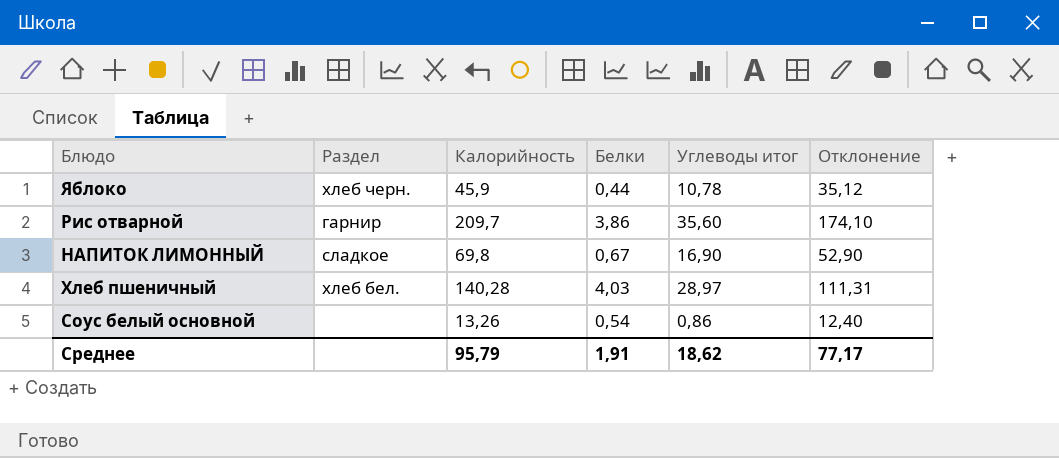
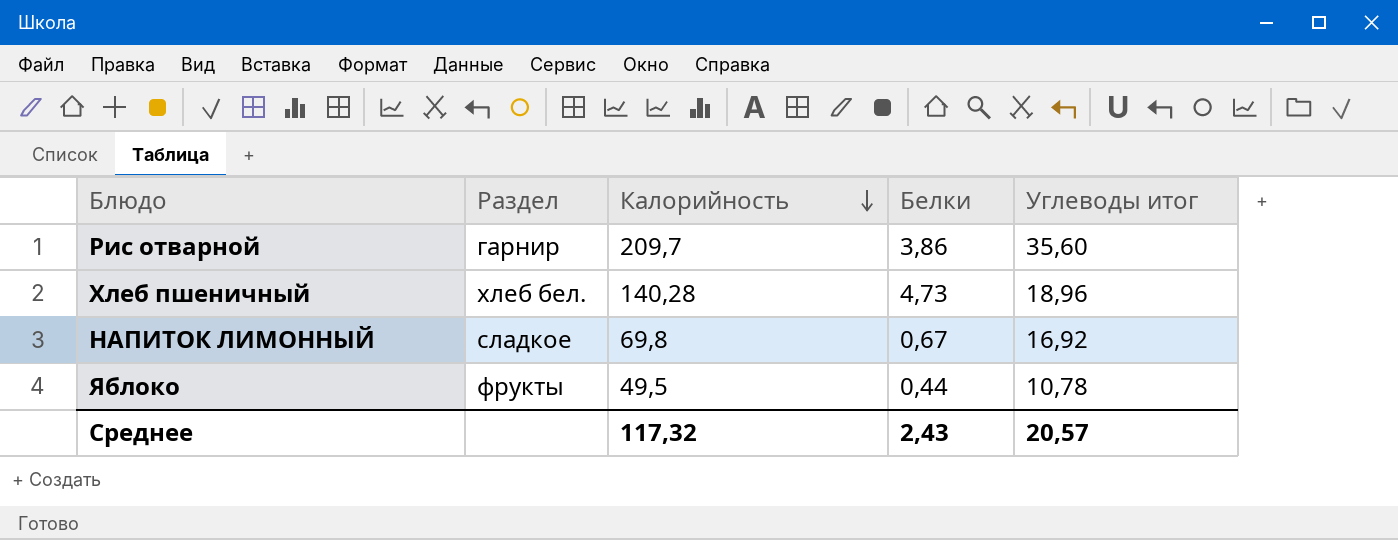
row order: none -> Калорийность descending
column Отклонение | formula: [Калорийность] - [Углеводы итог] -> none
row Соус белый основной: none | 13,26 | 0,54 | 0,86 | 12,40 -> none
Хлеб пшеничный | Белки: 4,03 -> 4,73
Хлеб пшеничный | Углеводы итог: 28,97 -> 18,96
НАПИТОК ЛИМОННЫЙ | Углеводы итог: 16,90 -> 16,92
Яблоко | Раздел: хлеб черн. -> фрукты
Яблоко | Калорийность: 45,9 -> 49,5
Среднее | Калорийность: 95,79 -> 117,32
Среднее | Белки: 1,91 -> 2,43
Среднее | Углеводы итог: 18,62 -> 20,57

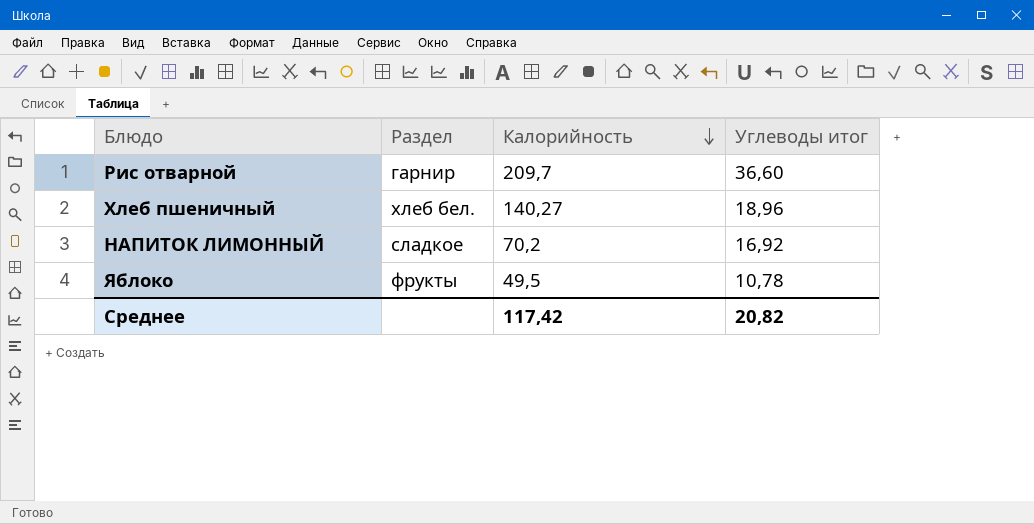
column Белки | position: 4 -> none
Рис отварной | Углеводы итог: 35,60 -> 36,60
Хлеб пшеничный | Калорийность: 140,28 -> 140,27
НАПИТОК ЛИМОННЫЙ | Калорийность: 69,8 -> 70,2
Среднее | Калорийность: 117,32 -> 117,42
Среднее | Углеводы итог: 20,57 -> 20,82

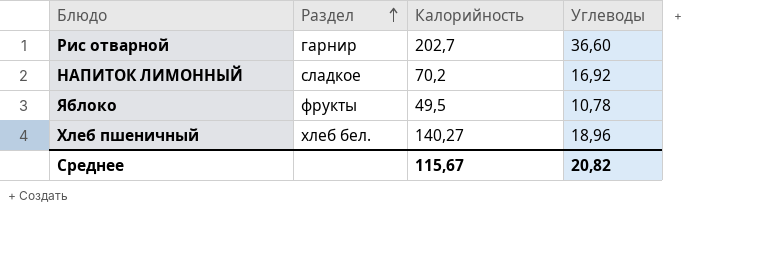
row order: Калорийность descending -> Раздел ascending
column name: Углеводы итог -> Углеводы
Рис отварной | Калорийность: 209,7 -> 202,7
Среднее | Калорийность: 117,42 -> 115,67

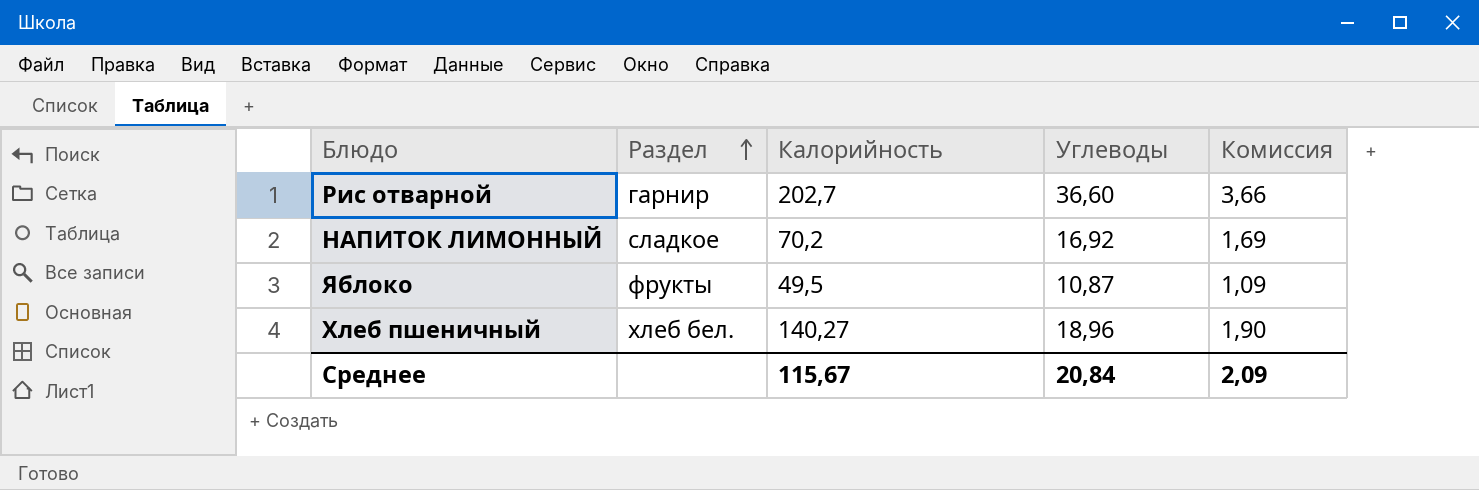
column Комиссия | formula: none -> [Углеводы] * 0,1
Яблоко | Углеводы: 10,78 -> 10,87
Среднее | Углеводы: 20,82 -> 20,84

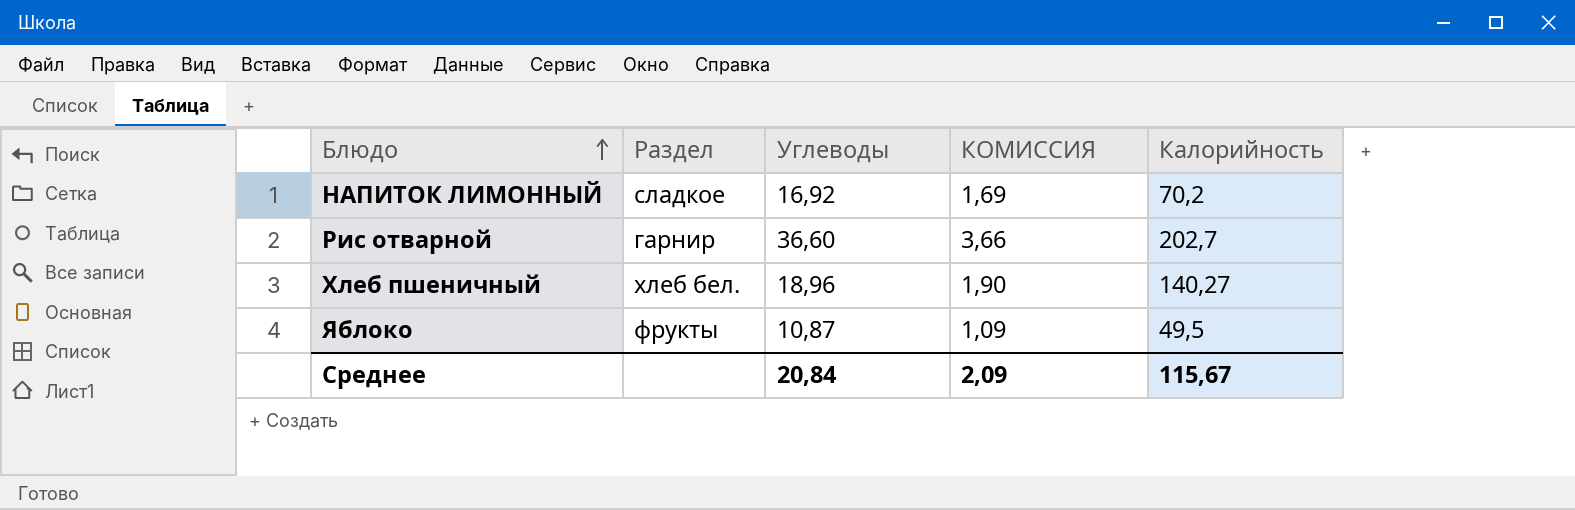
row order: Раздел ascending -> Блюдо ascending
column name: Комиссия -> КОМИССИЯ
column Калорийность | position: 3 -> 5

